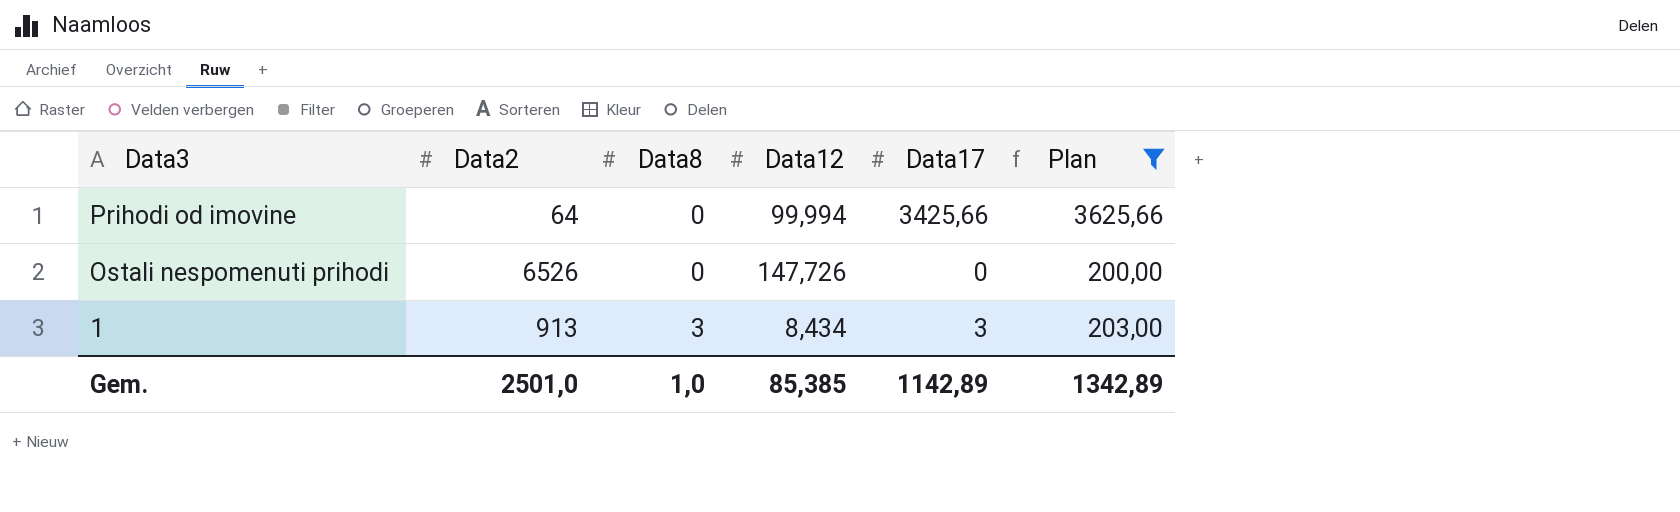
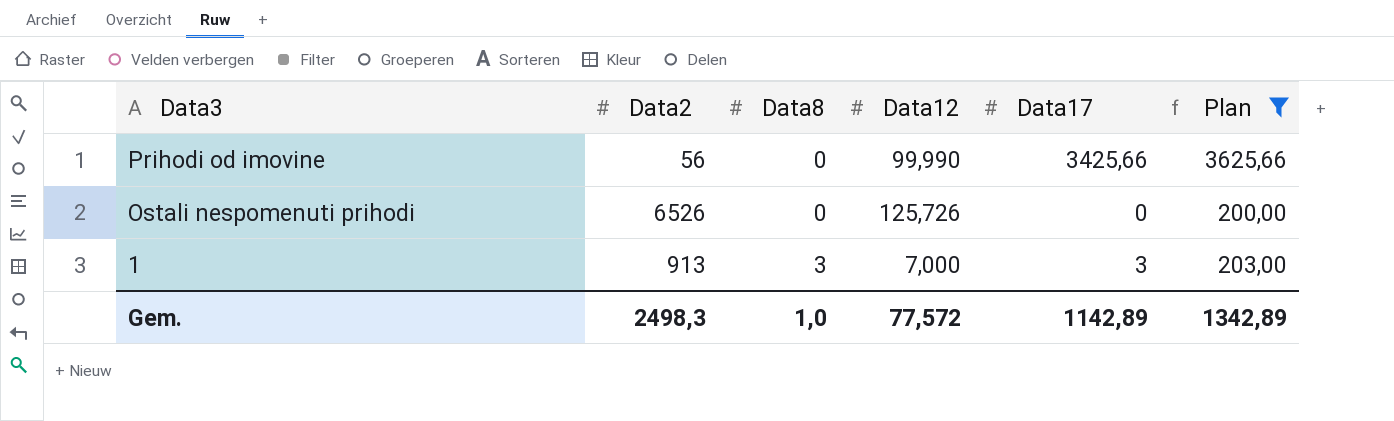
Prihodi od imovine | Data2: 64 -> 56
Prihodi od imovine | Data12: 99,994 -> 99,990
Ostali nespomenuti prihodi | Data12: 147,726 -> 125,726
1 | Data12: 8,434 -> 7,000
Gem. | Data2: 2501,0 -> 2498,3
Gem. | Data12: 85,385 -> 77,572

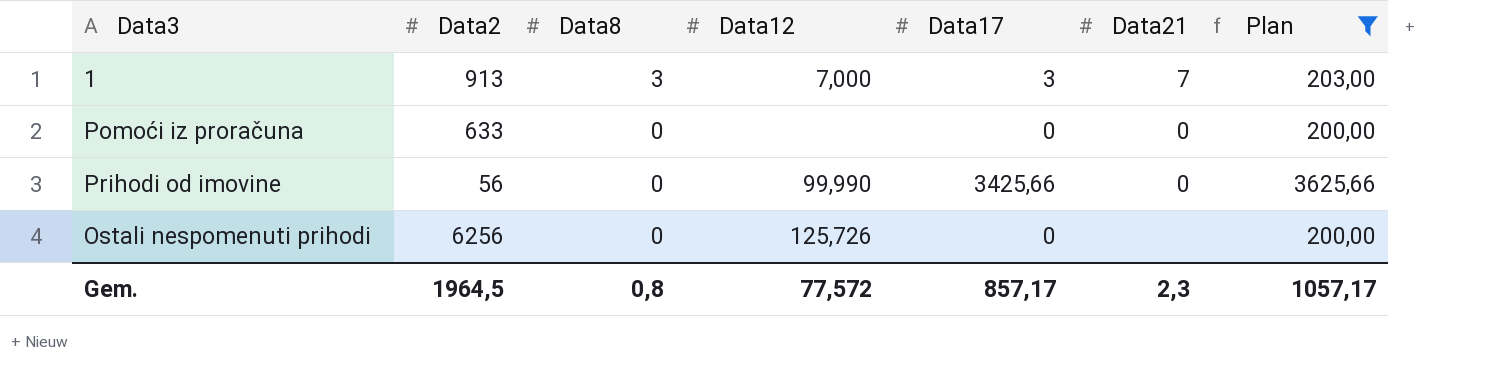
row order: Data3 descending -> Data8 descending
column Data21 | position: none -> 6
row Pomoći iz proračuna: none -> 633 | 0 | none | 0 | 0 | 200,00
Ostali nespomenuti prihodi | Data2: 6526 -> 6256
Gem. | Data2: 2498,3 -> 1964,5
Gem. | Data8: 1,0 -> 0,8
Gem. | Data17: 1142,89 -> 857,17
Gem. | Plan: 1342,89 -> 1057,17

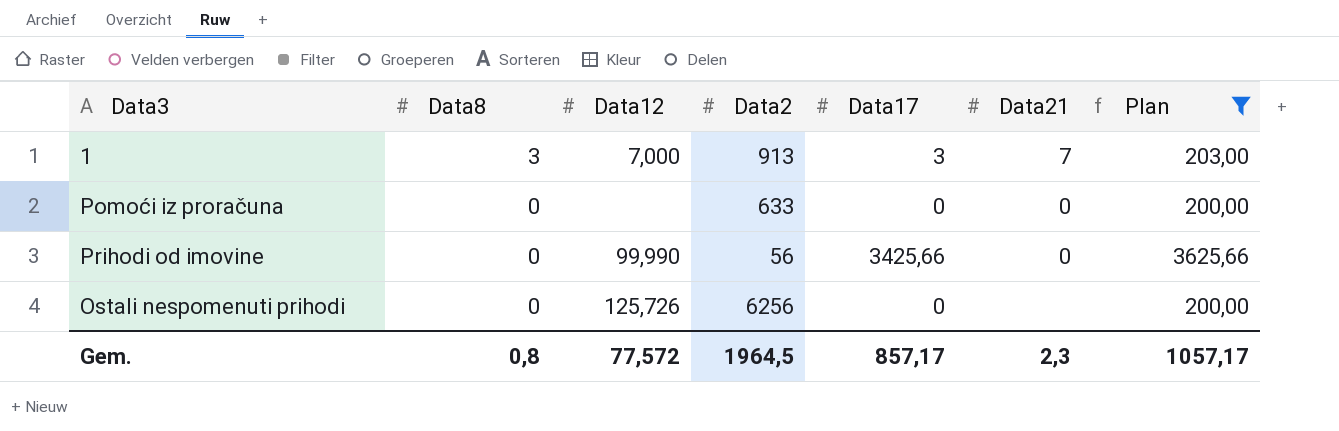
column Data2 | position: 2 -> 4

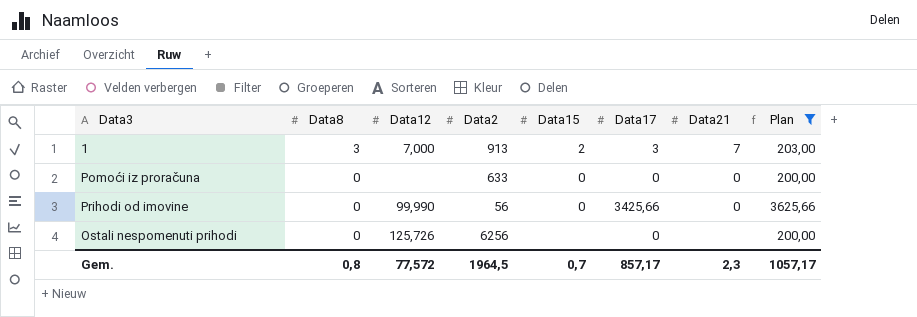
column Data15 | position: none -> 5

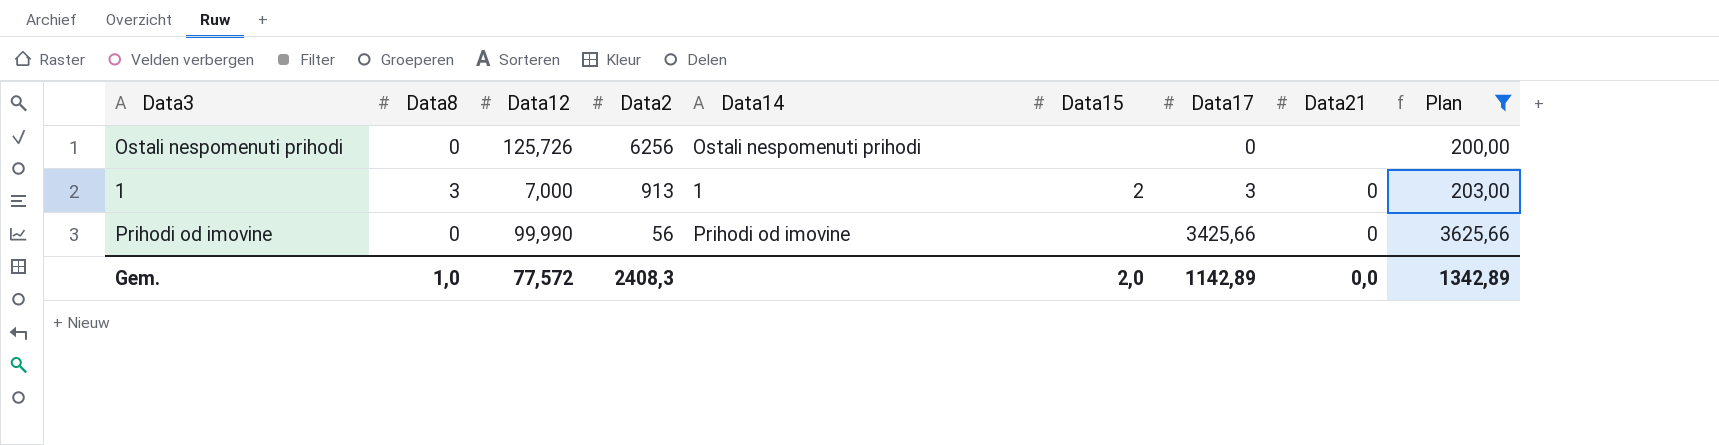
row order: Data8 descending -> Data2 descending
column Data14 | position: none -> 5
row Pomoći iz proračuna: 0 | none | 633 | 0 | 0 | 0 | 200,00 -> none
1 | Data21: 7 -> 0
Prihodi od imovine | Data15: 0 -> none
Gem. | Data8: 0,8 -> 1,0
Gem. | Data2: 1964,5 -> 2408,3
Gem. | Data15: 0,7 -> 2,0
Gem. | Data17: 857,17 -> 1142,89
Gem. | Data21: 2,3 -> 0,0
Gem. | Plan: 1057,17 -> 1342,89

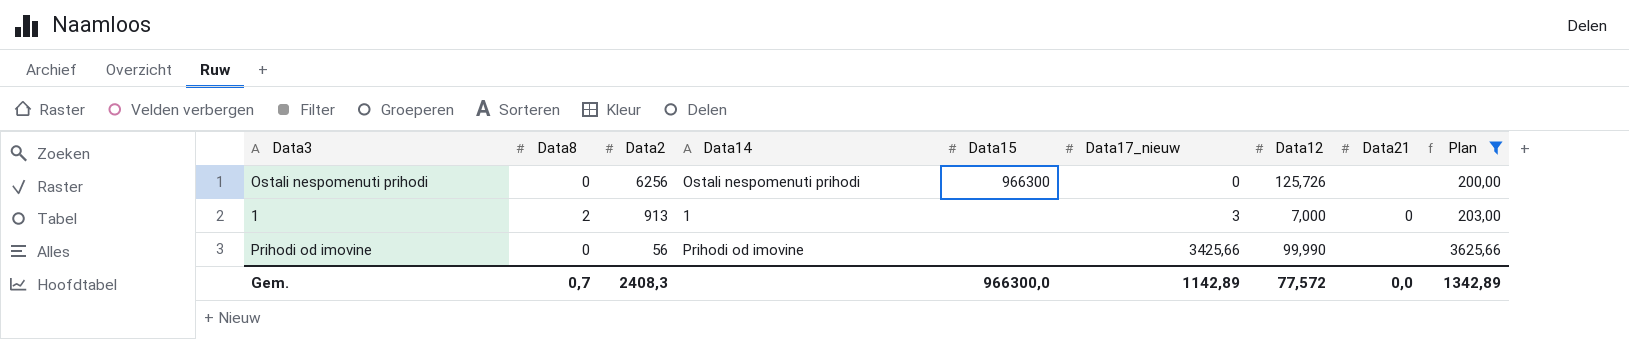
column name: Data17 -> Data17_nieuw
column Data12 | position: 3 -> 7
Ostali nespomenuti prihodi | Data15: none -> 966300
1 | Data8: 3 -> 2
1 | Data15: 2 -> none
Prihodi od imovine | Data21: 0 -> none
Gem. | Data8: 1,0 -> 0,7
Gem. | Data15: 2,0 -> 966300,0

